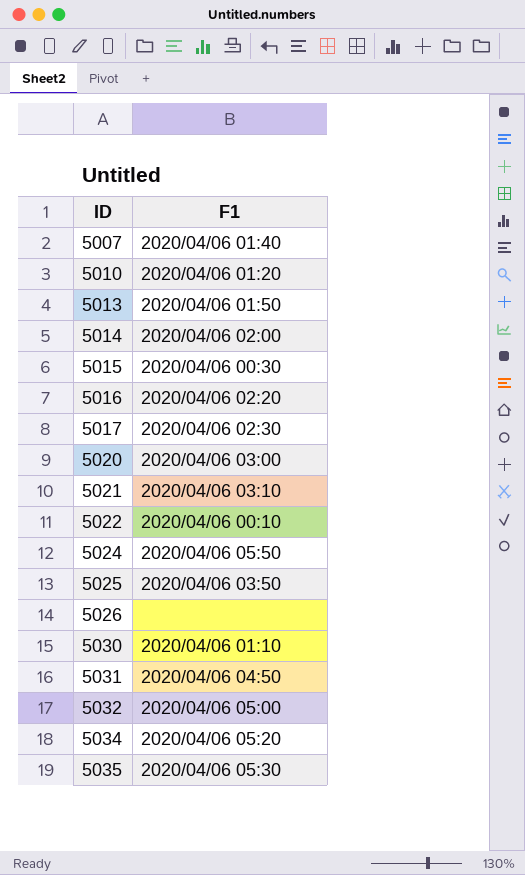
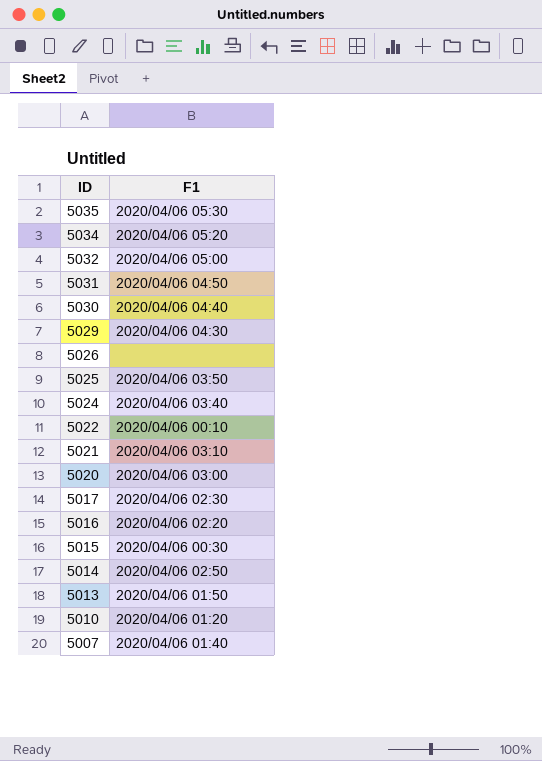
row order: ID ascending -> ID descending
5030 | F1: 2020/04/06 01:10 -> 2020/04/06 04:40
row 5029: none -> 2020/04/06 04:30
5024 | F1: 2020/04/06 05:50 -> 2020/04/06 03:40
5014 | F1: 2020/04/06 02:00 -> 2020/04/06 02:50

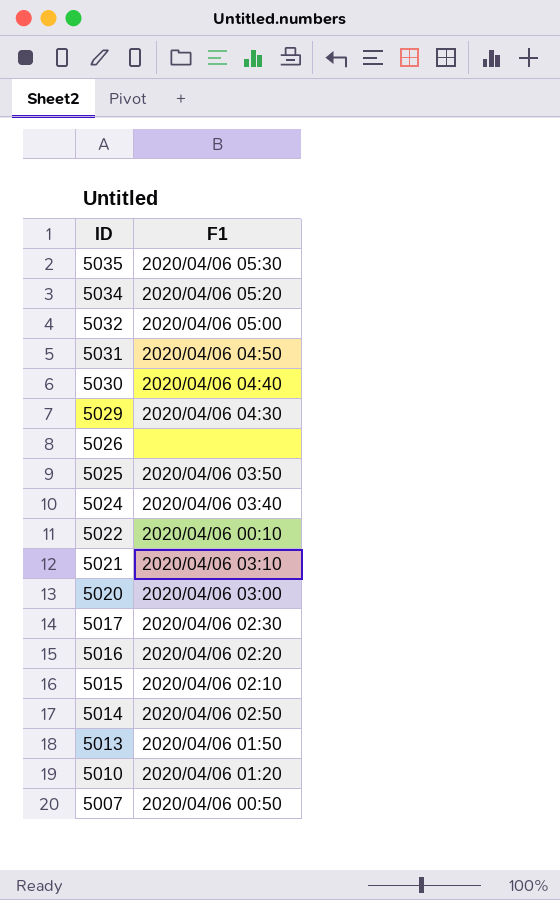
5015 | F1: 2020/04/06 00:30 -> 2020/04/06 02:10
5007 | F1: 2020/04/06 01:40 -> 2020/04/06 00:50

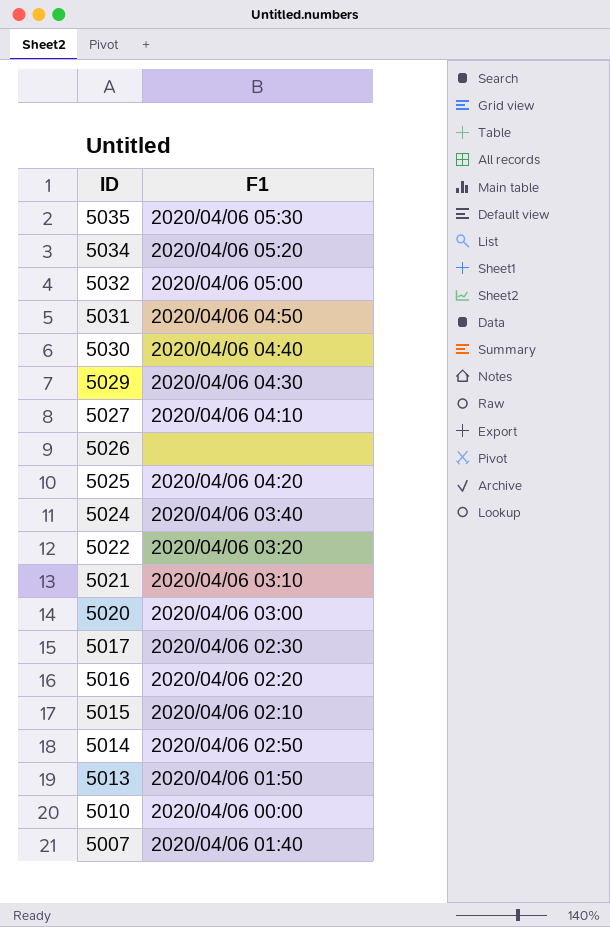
row 5027: none -> 2020/04/06 04:10
5025 | F1: 2020/04/06 03:50 -> 2020/04/06 04:20
5022 | F1: 2020/04/06 00:10 -> 2020/04/06 03:20
5010 | F1: 2020/04/06 01:20 -> 2020/04/06 00:00
5007 | F1: 2020/04/06 00:50 -> 2020/04/06 01:40

